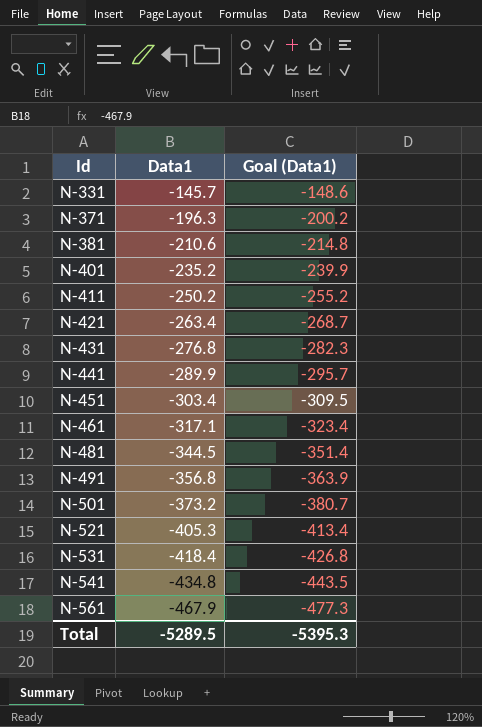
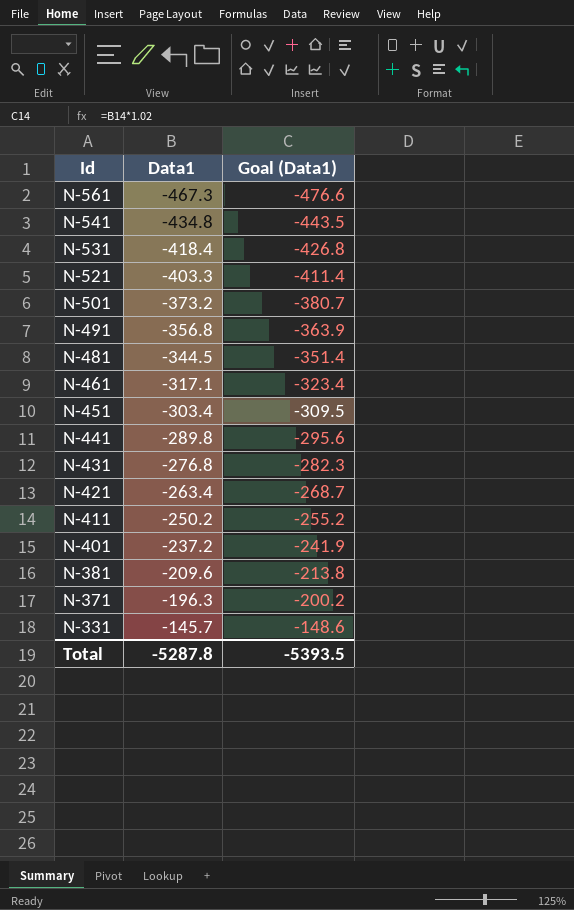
row order: Id ascending -> Id descending
N-561 | Data1: -467.9 -> -467.3
N-561 | Goal (Data1): -477.3 -> -476.6
N-521 | Data1: -405.3 -> -403.3
N-521 | Goal (Data1): -413.4 -> -411.4
N-441 | Data1: -289.9 -> -289.8
N-441 | Goal (Data1): -295.7 -> -295.6
N-401 | Data1: -235.2 -> -237.2
N-401 | Goal (Data1): -239.9 -> -241.9
N-381 | Data1: -210.6 -> -209.6
N-381 | Goal (Data1): -214.8 -> -213.8
Total | Data1: -5289.5 -> -5287.8
Total | Goal (Data1): -5395.3 -> -5393.5

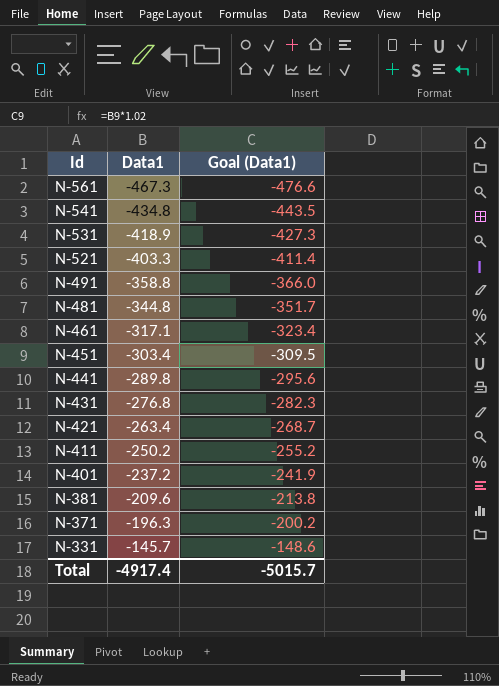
row N-501: -373.2 | -380.7 -> none
N-531 | Data1: -418.4 -> -418.9
N-531 | Goal (Data1): -426.8 -> -427.3
N-491 | Data1: -356.8 -> -358.8
N-491 | Goal (Data1): -363.9 -> -366.0
N-481 | Data1: -344.5 -> -344.8
N-481 | Goal (Data1): -351.4 -> -351.7
Total | Data1: -5287.8 -> -4917.4
Total | Goal (Data1): -5393.5 -> -5015.7

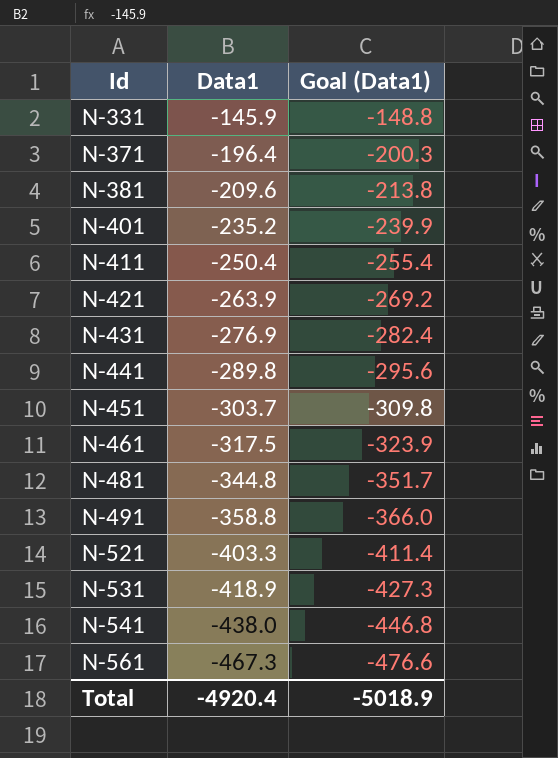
row order: Id descending -> Id ascending
N-331 | Data1: -145.7 -> -145.9
N-331 | Goal (Data1): -148.6 -> -148.8
N-371 | Data1: -196.3 -> -196.4
N-371 | Goal (Data1): -200.2 -> -200.3
N-401 | Data1: -237.2 -> -235.2
N-401 | Goal (Data1): -241.9 -> -239.9
N-411 | Data1: -250.2 -> -250.4
N-411 | Goal (Data1): -255.2 -> -255.4
N-421 | Data1: -263.4 -> -263.9
N-421 | Goal (Data1): -268.7 -> -269.2
N-431 | Data1: -276.8 -> -276.9
N-431 | Goal (Data1): -282.3 -> -282.4
N-451 | Data1: -303.4 -> -303.7
N-451 | Goal (Data1): -309.5 -> -309.8
N-461 | Data1: -317.1 -> -317.5
N-461 | Goal (Data1): -323.4 -> -323.9
N-541 | Data1: -434.8 -> -438.0
N-541 | Goal (Data1): -443.5 -> -446.8
Total | Data1: -4917.4 -> -4920.4
Total | Goal (Data1): -5015.7 -> -5018.9

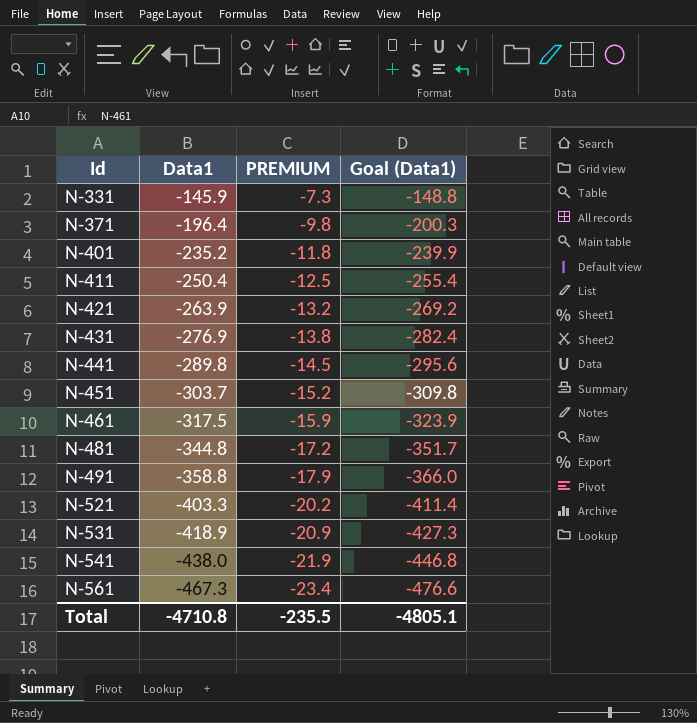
column PREMIUM | formula: none -> [Data1] * 0.05
row N-381: -209.6 | -213.8 -> none
Total | Data1: -4920.4 -> -4710.8
Total | Goal (Data1): -5018.9 -> -4805.1

